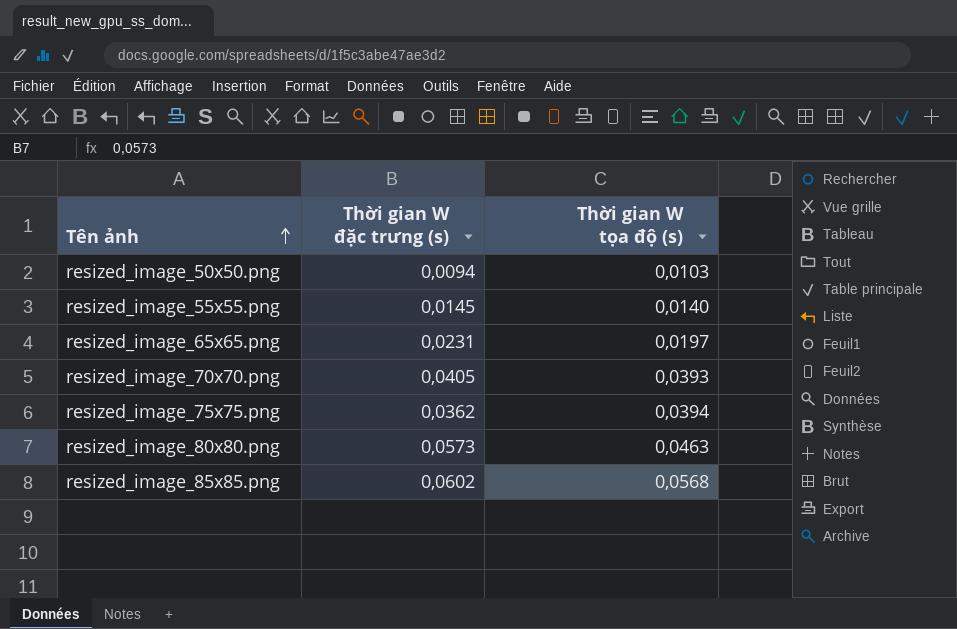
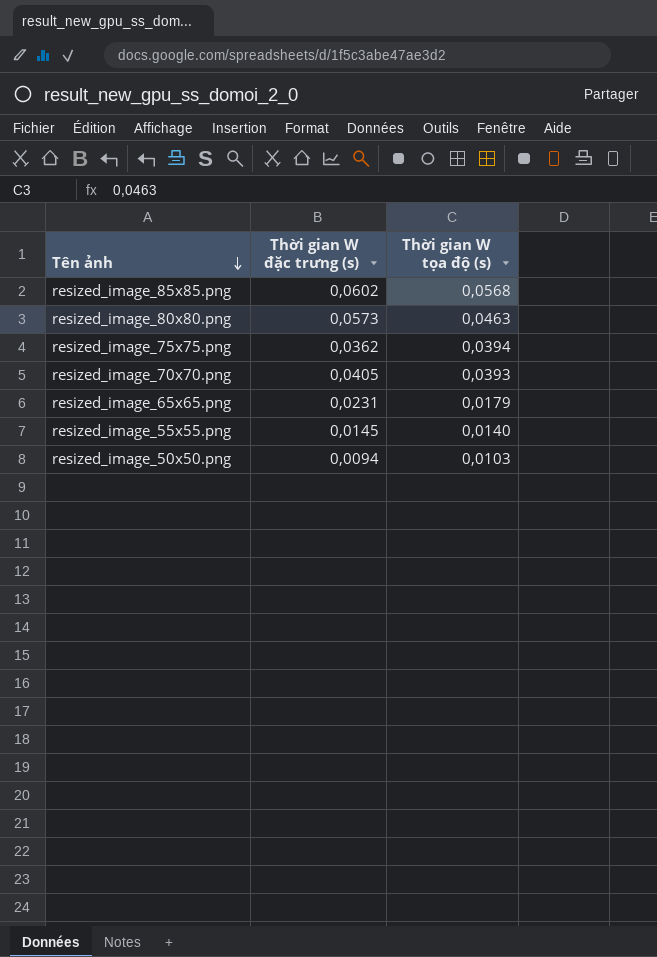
row order: Tên ảnh ascending -> Tên ảnh descending
resized_image_65x65.png | Thời gian W tọa độ (s): 0,0197 -> 0,0179

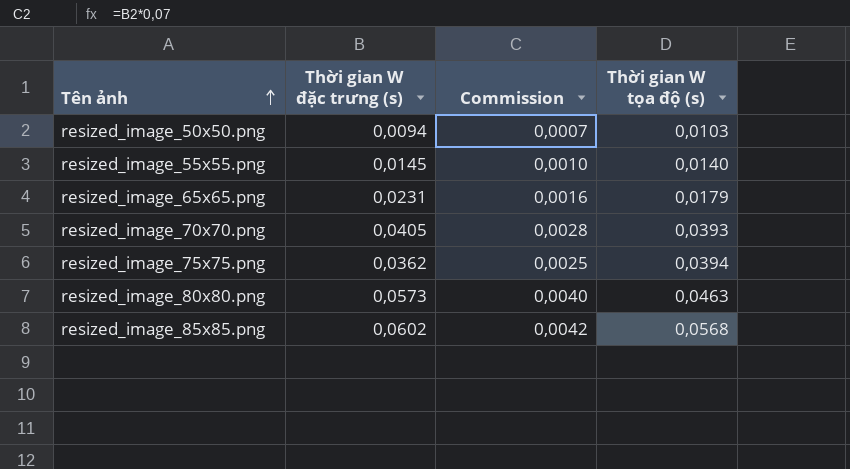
row order: Tên ảnh descending -> Tên ảnh ascending
column Commission | formula: none -> [Thời gian W đặc trưng (s)] * 0,07

